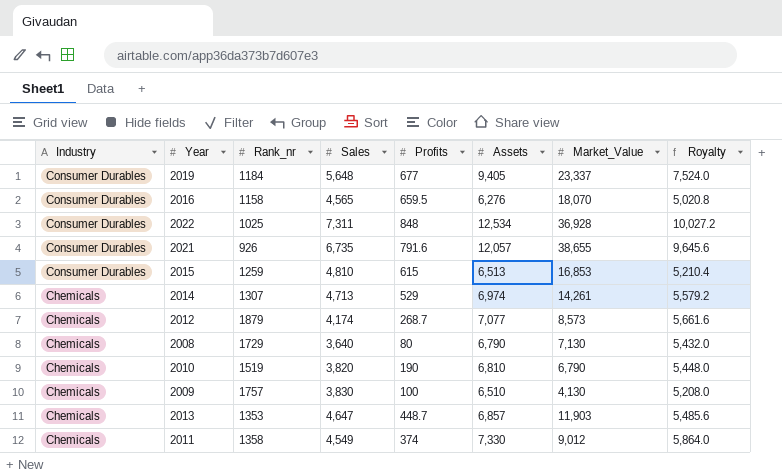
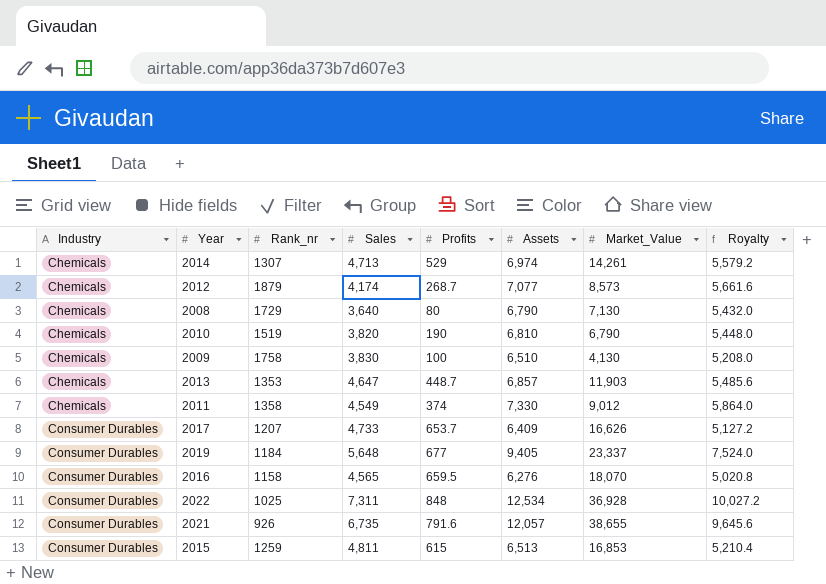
row order: Industry descending -> Industry ascending
2009 | Rank_nr: 1757 -> 1758
row 2017: none -> Consumer Durables | 1207 | 4,733 | 653.7 | 6,409 | 16,626 | 5,127.2
2015 | Sales: 4,810 -> 4,811

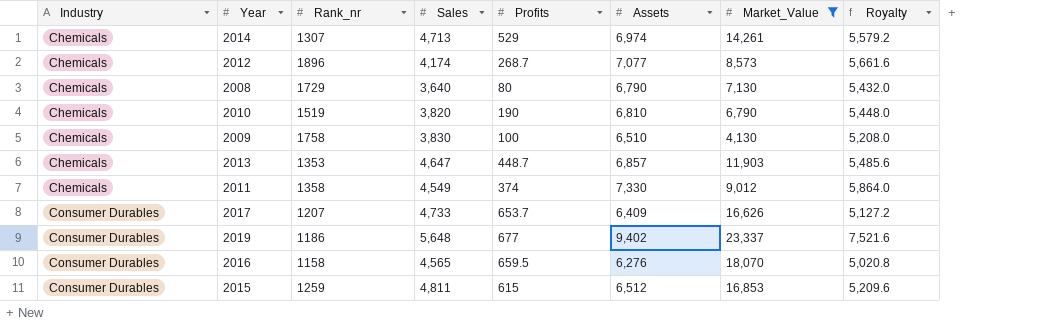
filter: none -> Market_Value <= 23,337
2012 | Rank_nr: 1879 -> 1896
2019 | Rank_nr: 1184 -> 1186
2019 | Assets: 9,405 -> 9,402
2019 | Royalty: 7,524.0 -> 7,521.6
2015 | Assets: 6,513 -> 6,512
2015 | Royalty: 5,210.4 -> 5,209.6

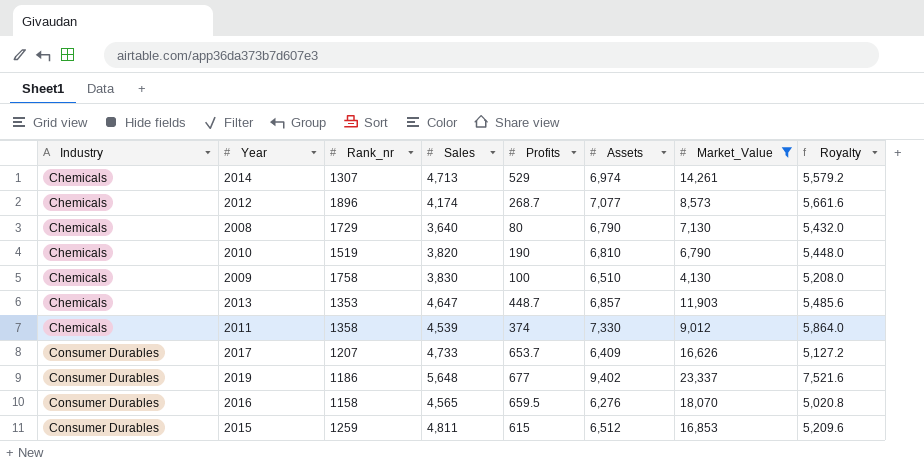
2011 | Sales: 4,549 -> 4,539

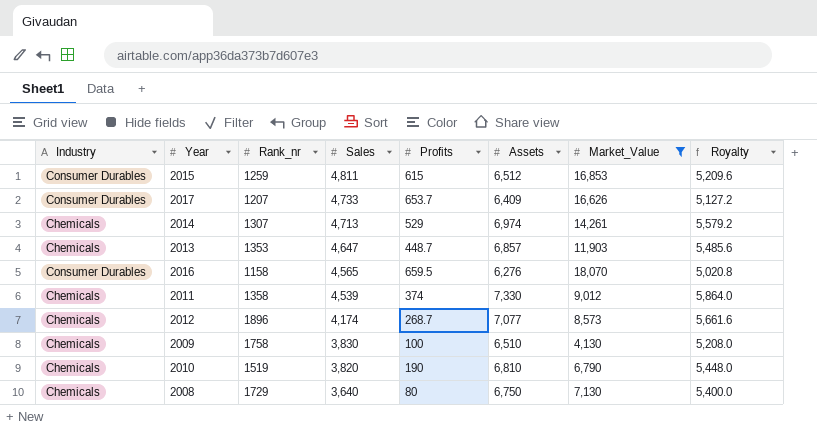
row order: Industry ascending -> Sales descending
row 2019: Consumer Durables | 1186 | 5,648 | 677 | 9,402 | 23,337 | 7,521.6 -> none
2008 | Assets: 6,790 -> 6,750
2008 | Royalty: 5,432.0 -> 5,400.0

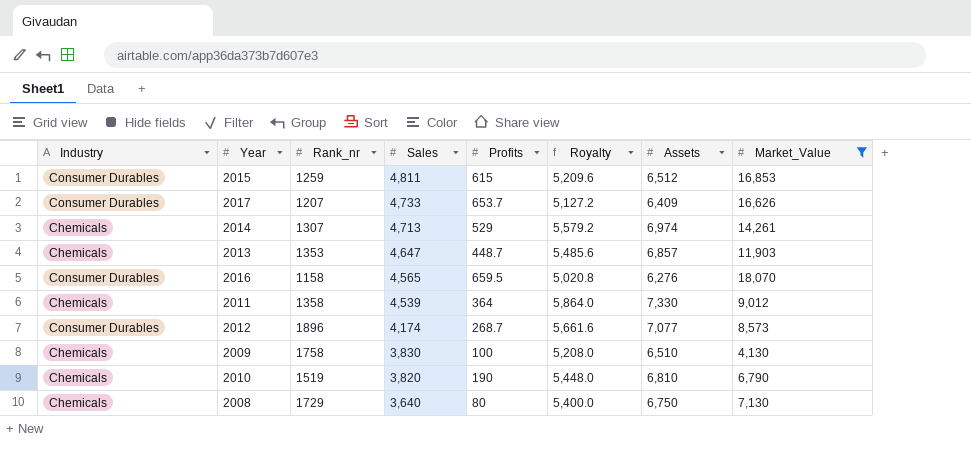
column Royalty | position: 8 -> 6
2011 | Profits: 374 -> 364
2012 | Industry: Chemicals -> Consumer Durables

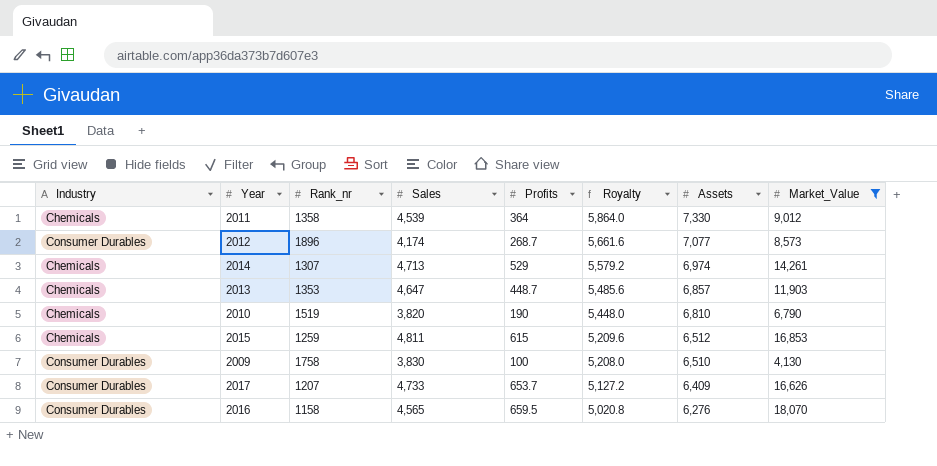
row order: Sales descending -> Royalty descending
row 2008: Chemicals | 1729 | 3,640 | 80 | 5,400.0 | 6,750 | 7,130 -> none
2015 | Industry: Consumer Durables -> Chemicals
2009 | Industry: Chemicals -> Consumer Durables

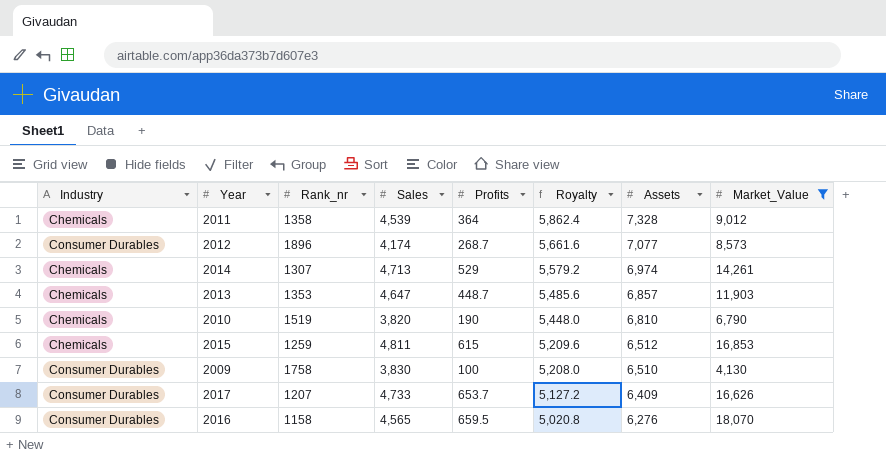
2011 | Royalty: 5,864.0 -> 5,862.4
2011 | Assets: 7,330 -> 7,328

